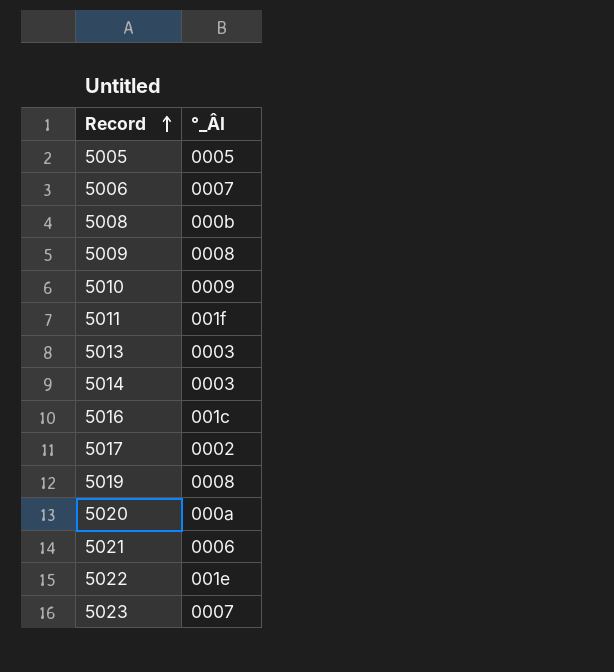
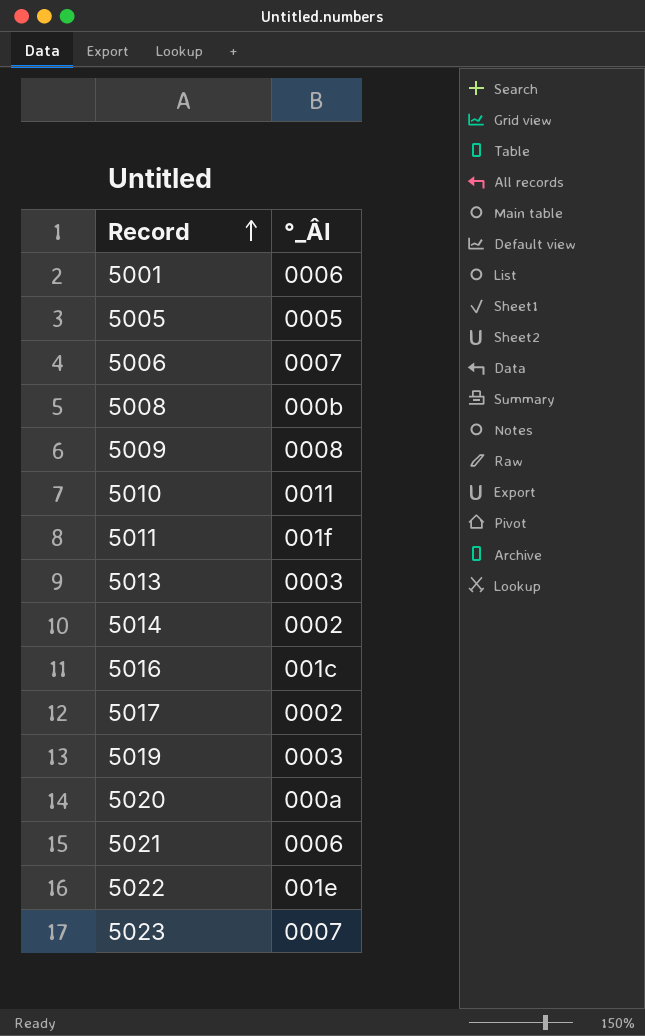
row 5001: none -> 0006
5010 | °_ÂI: 0009 -> 0011
5014 | °_ÂI: 0003 -> 0002
5019 | °_ÂI: 0008 -> 0003

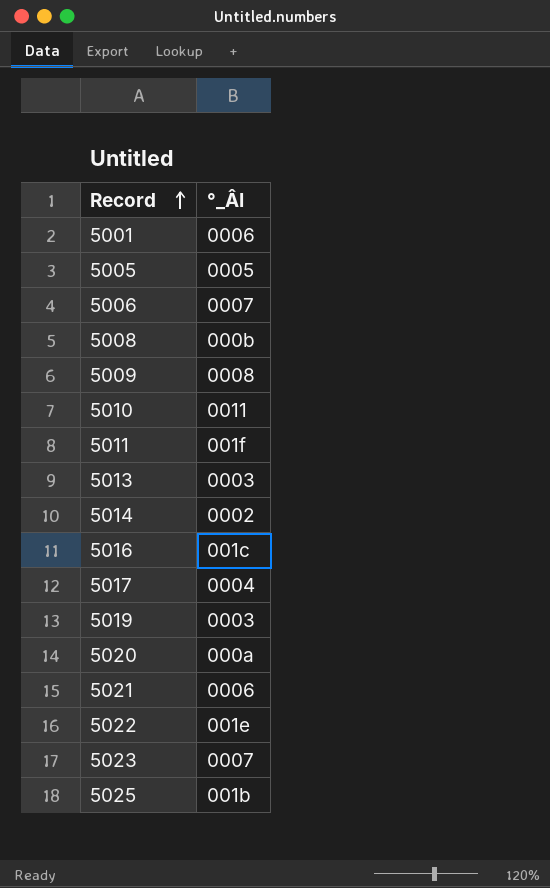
5017 | °_ÂI: 0002 -> 0004
row 5025: none -> 001b

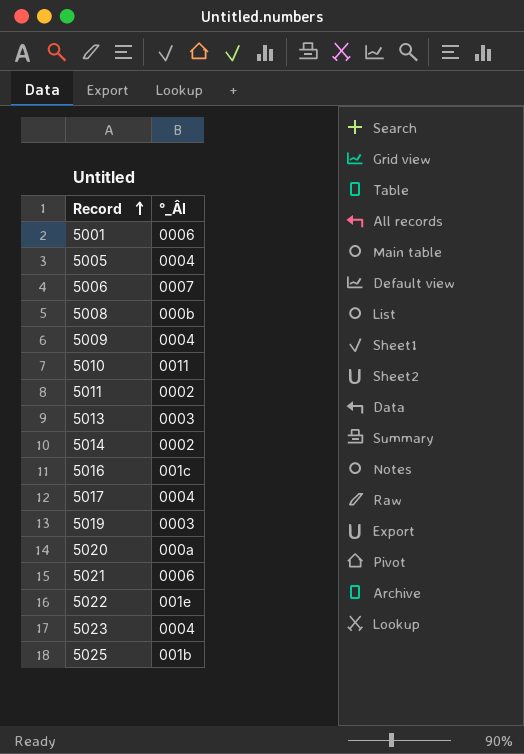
5005 | °_ÂI: 0005 -> 0004
5009 | °_ÂI: 0008 -> 0004
5011 | °_ÂI: 001f -> 0002
5023 | °_ÂI: 0007 -> 0004

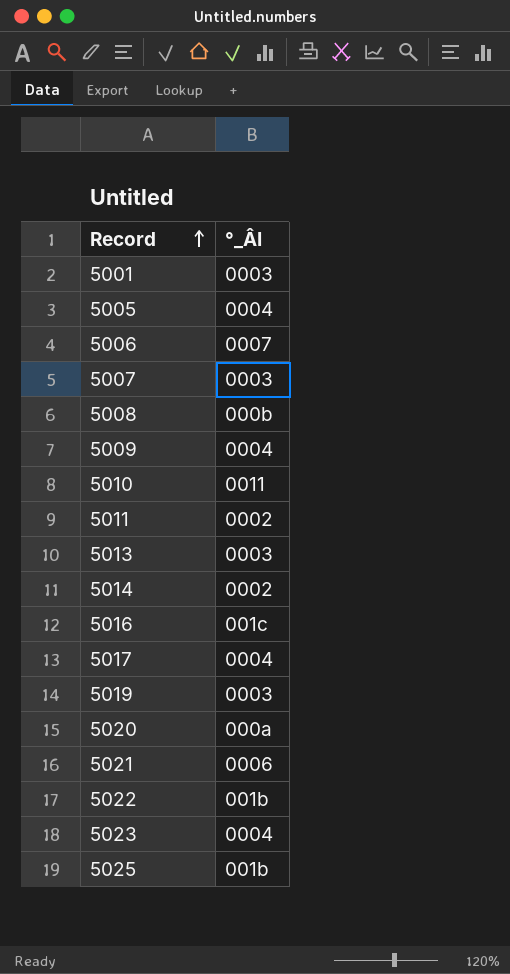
5001 | °_ÂI: 0006 -> 0003
row 5007: none -> 0003
5022 | °_ÂI: 001e -> 001b

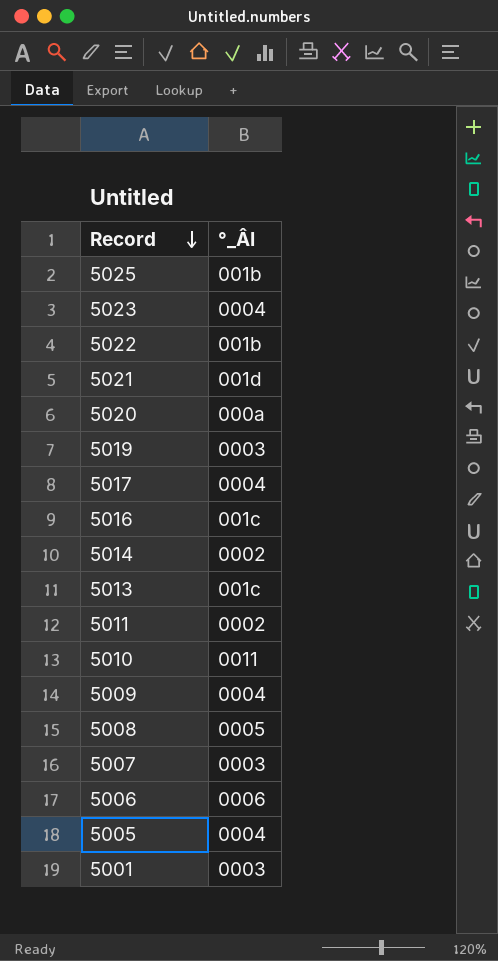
row order: Record ascending -> Record descending
5021 | °_ÂI: 0006 -> 001d
5013 | °_ÂI: 0003 -> 001c
5008 | °_ÂI: 000b -> 0005
5006 | °_ÂI: 0007 -> 0006

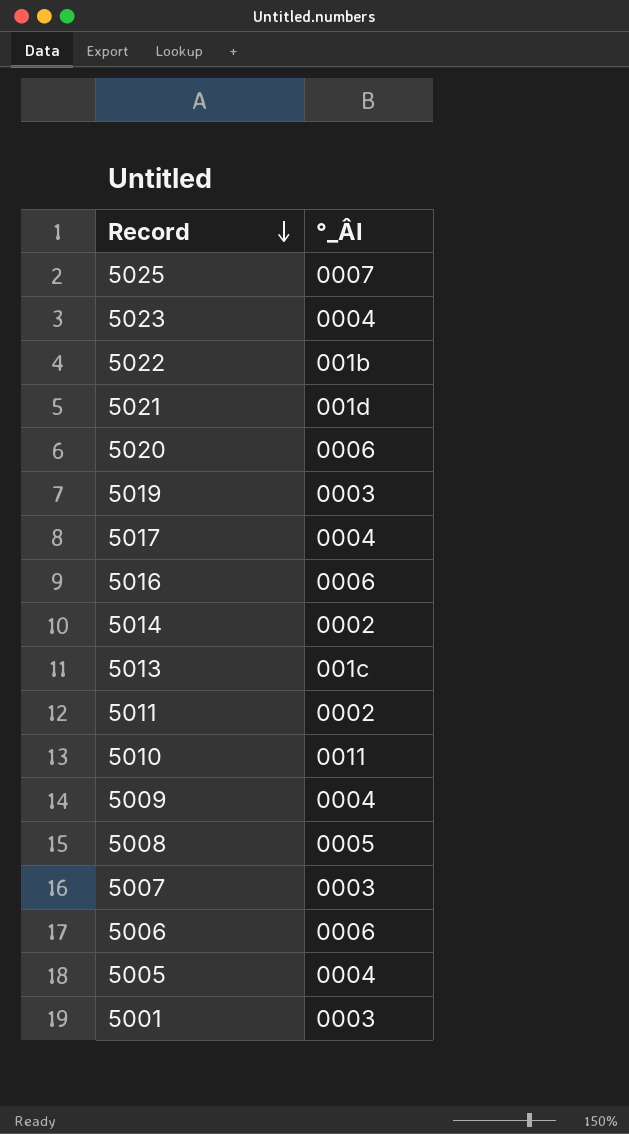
5025 | °_ÂI: 001b -> 0007
5020 | °_ÂI: 000a -> 0006
5016 | °_ÂI: 001c -> 0006

